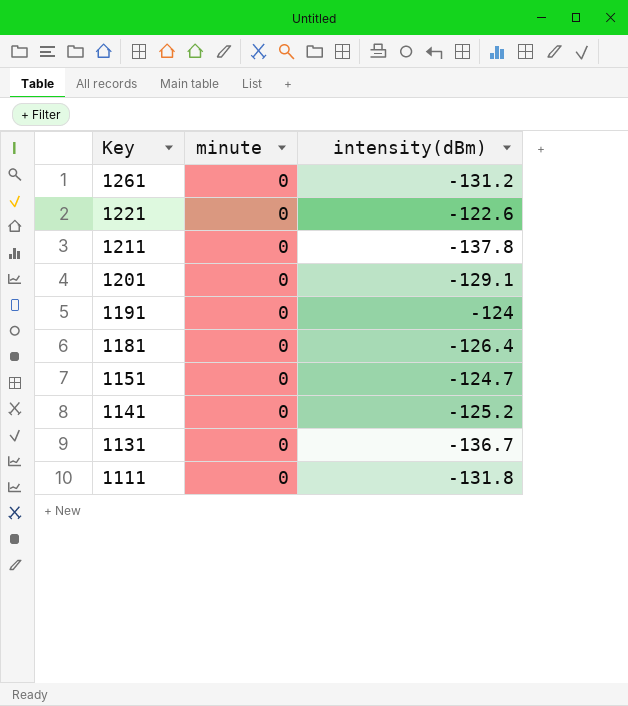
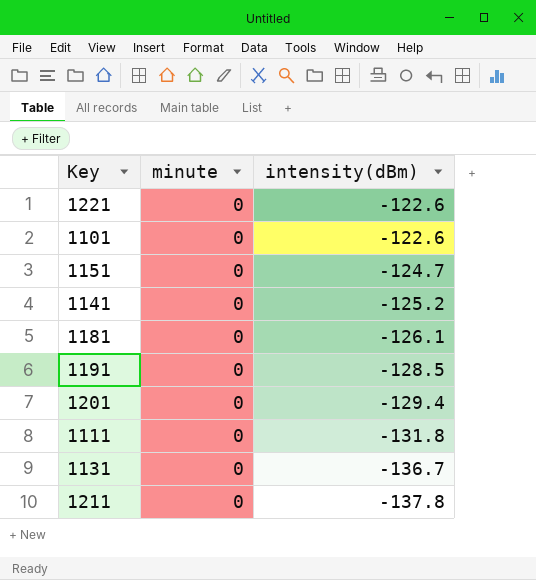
row order: Key descending -> intensity(dBm) descending
row 1261: 0 | -131.2 -> none
row 1101: none -> 0 | -122.6
1181 | intensity(dBm): -126.4 -> -126.1
1191 | intensity(dBm): -124 -> -128.5
1201 | intensity(dBm): -129.1 -> -129.4

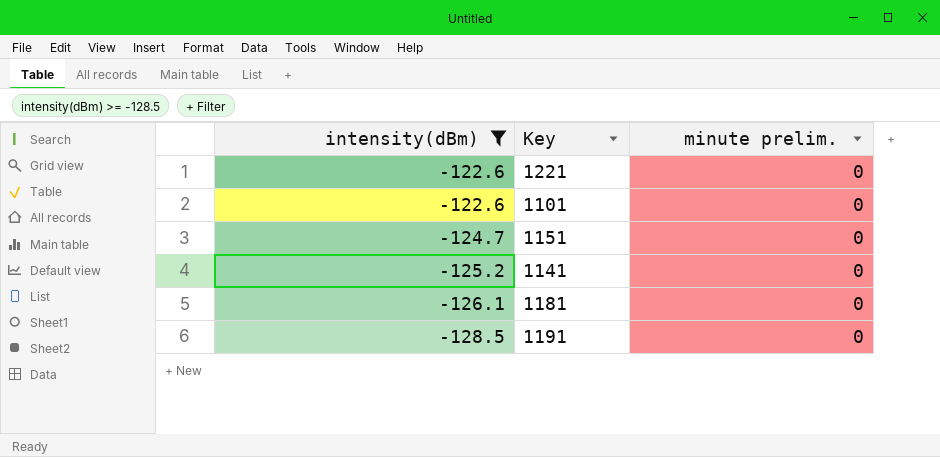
filter: none -> intensity(dBm) >= -128.5
column intensity(dBm) | position: 3 -> 1
column name: minute -> minute prelim.

